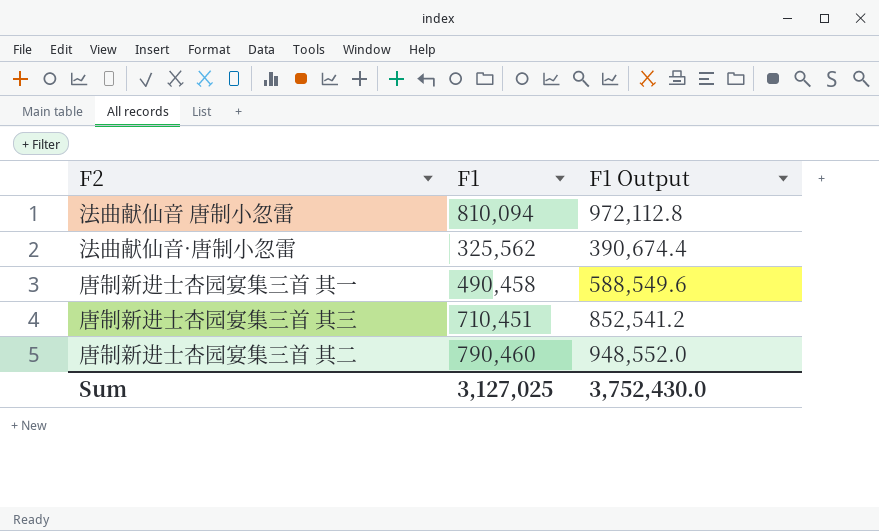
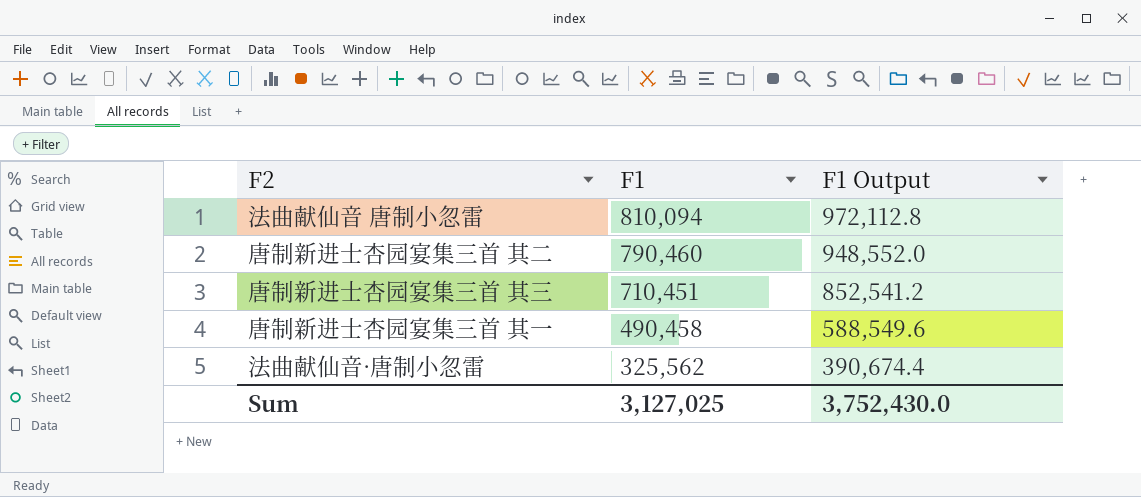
row order: none -> F1 descending

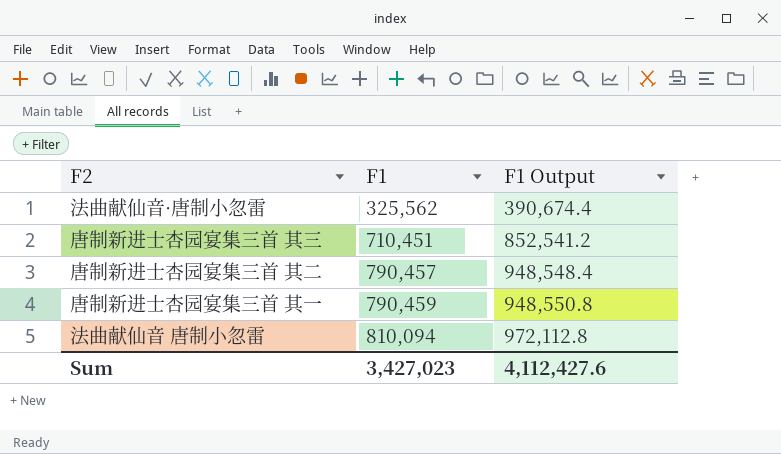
row order: F1 descending -> F1 ascending
唐制新进士杏园宴集三首 其二 | F1: 790,460 -> 790,457
唐制新进士杏园宴集三首 其二 | F1 Output: 948,552.0 -> 948,548.4
唐制新进士杏园宴集三首 其一 | F1: 490,458 -> 790,459
唐制新进士杏园宴集三首 其一 | F1 Output: 588,549.6 -> 948,550.8
Sum | F1: 3,127,025 -> 3,427,023
Sum | F1 Output: 3,752,430.0 -> 4,112,427.6

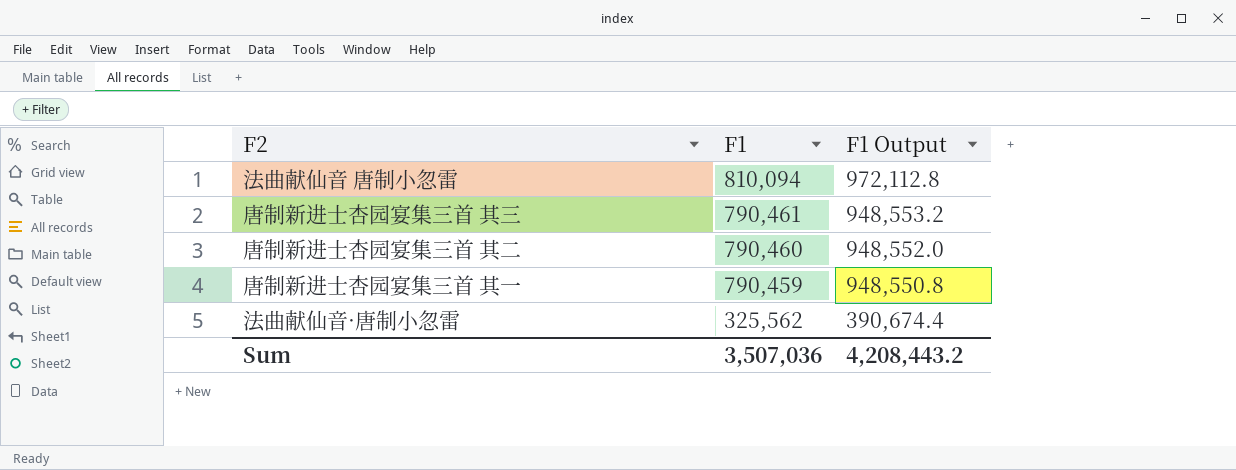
row order: F1 ascending -> F1 descending
唐制新进士杏园宴集三首 其三 | F1: 710,451 -> 790,461
唐制新进士杏园宴集三首 其三 | F1 Output: 852,541.2 -> 948,553.2
唐制新进士杏园宴集三首 其二 | F1: 790,457 -> 790,460
唐制新进士杏园宴集三首 其二 | F1 Output: 948,548.4 -> 948,552.0
Sum | F1: 3,427,023 -> 3,507,036
Sum | F1 Output: 4,112,427.6 -> 4,208,443.2

